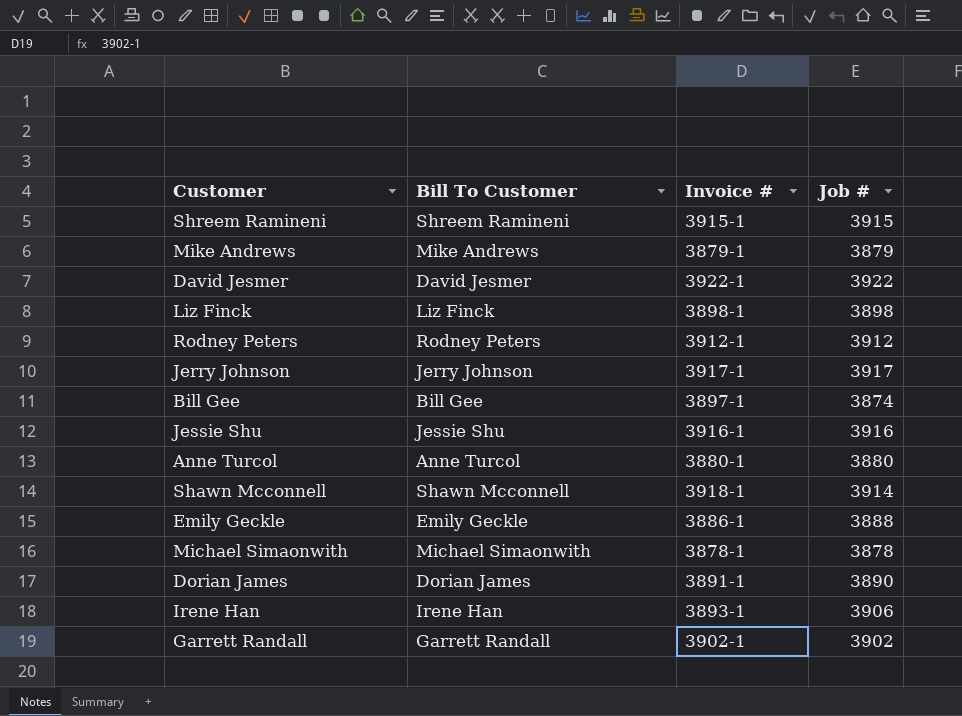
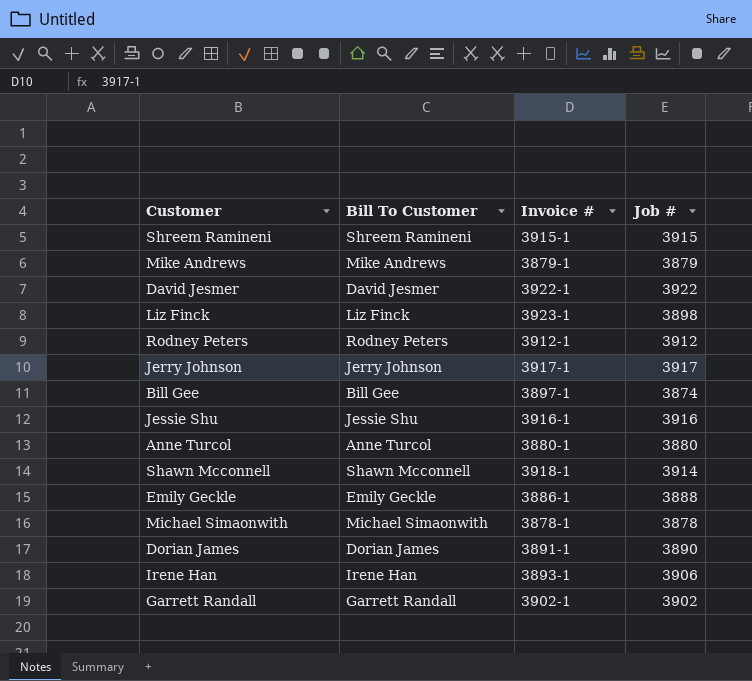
Liz Finck | Invoice #: 3898-1 -> 3923-1

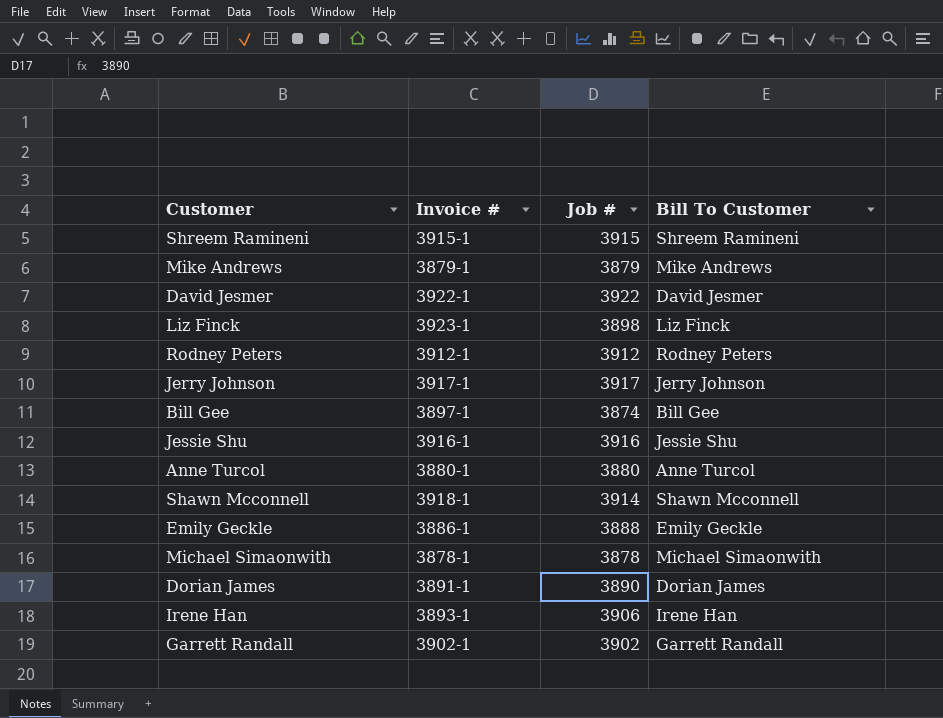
column Bill To Customer | position: 2 -> 4

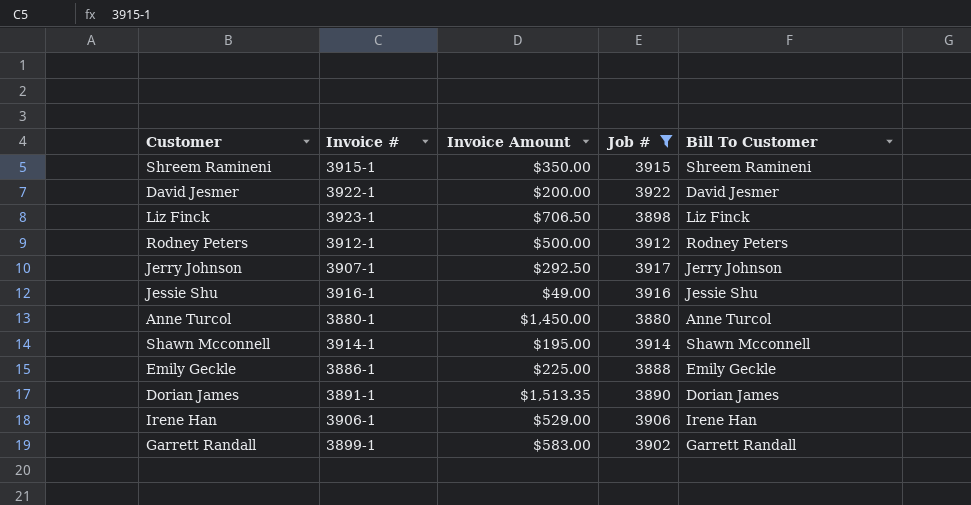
filter: none -> Job # >= 3880
column Invoice Amount | position: none -> 3
Jerry Johnson | Invoice #: 3917-1 -> 3907-1
Shawn Mcconnell | Invoice #: 3918-1 -> 3914-1
Irene Han | Invoice #: 3893-1 -> 3906-1
Garrett Randall | Invoice #: 3902-1 -> 3899-1

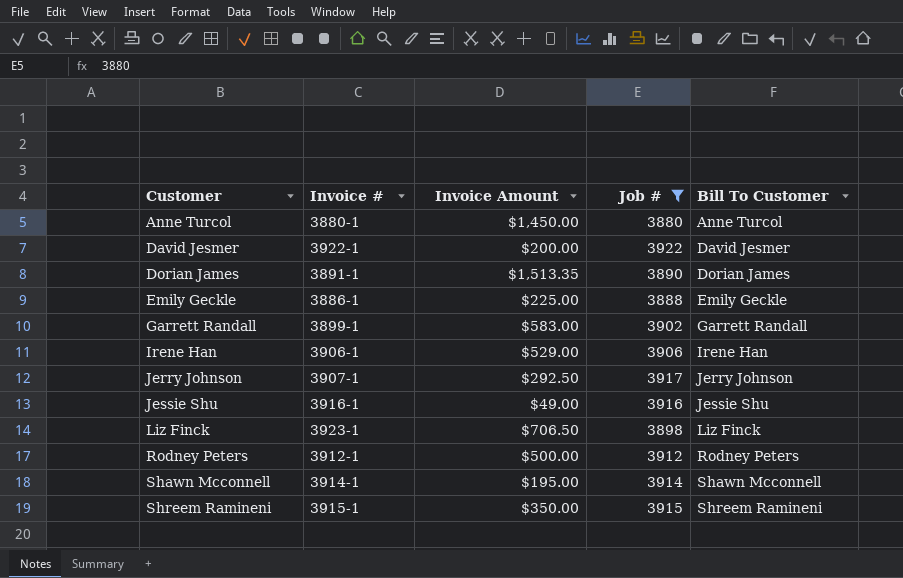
row order: none -> Customer ascending

